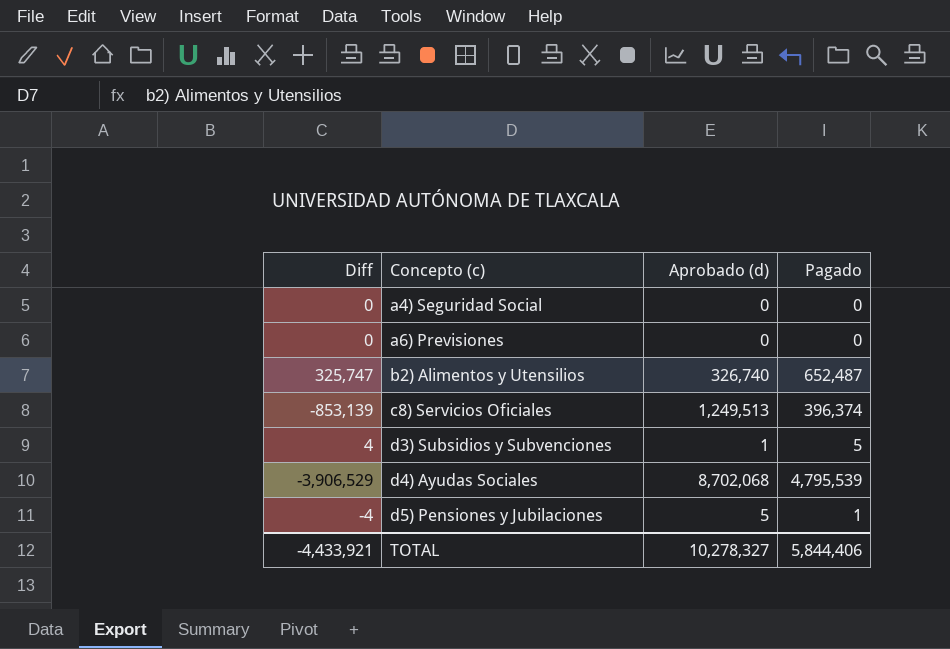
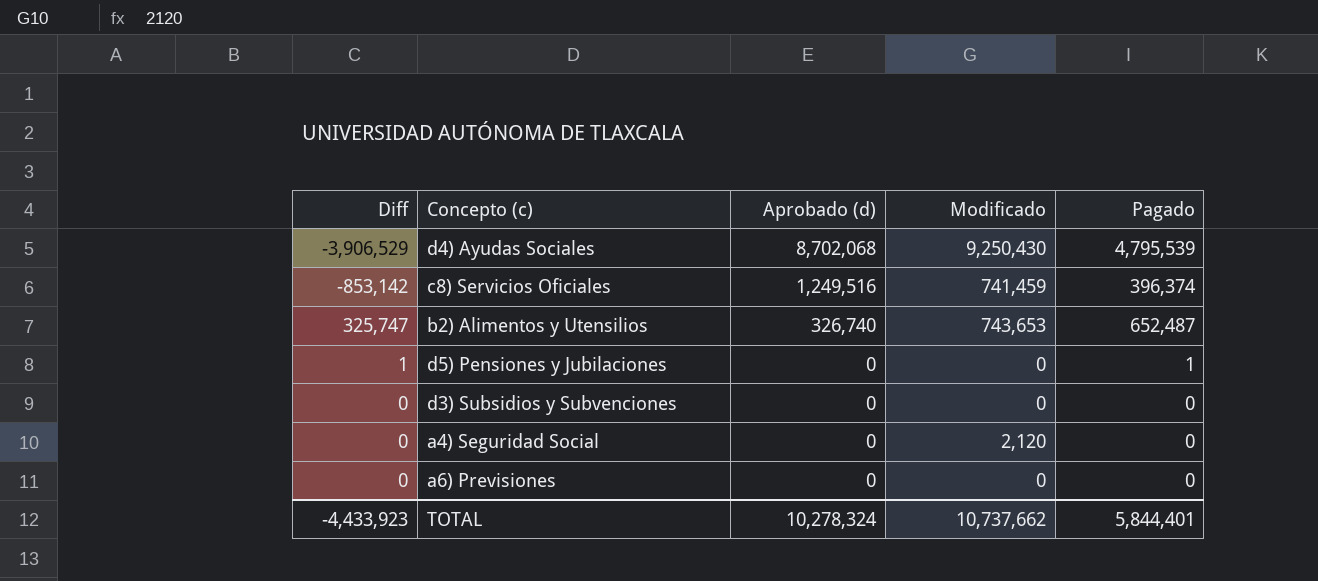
row order: Concepto (c) ascending -> Aprobado (d) descending
column Modificado | position: none -> 4
c8) Servicios Oficiales | Diff: -853,139 -> -853,142
c8) Servicios Oficiales | Aprobado (d): 1,249,513 -> 1,249,516
d5) Pensiones y Jubilaciones | Diff: -4 -> 1
d5) Pensiones y Jubilaciones | Aprobado (d): 5 -> 0
d3) Subsidios y Subvenciones | Diff: 4 -> 0
d3) Subsidios y Subvenciones | Aprobado (d): 1 -> 0
d3) Subsidios y Subvenciones | Pagado: 5 -> 0
TOTAL | Diff: -4,433,921 -> -4,433,923
TOTAL | Aprobado (d): 10,278,327 -> 10,278,324
TOTAL | Pagado: 5,844,406 -> 5,844,401

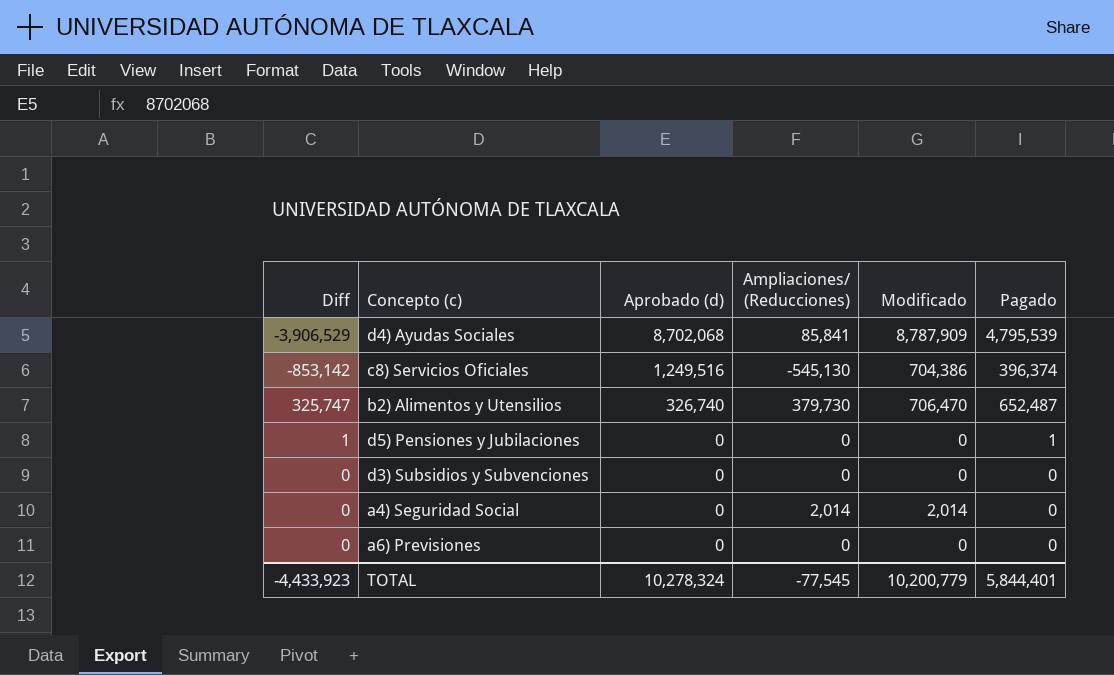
column Ampliaciones/ (Reducciones) | formula: none -> [Modificado] - [Aprobado (d)]
d4) Ayudas Sociales | Modificado: 9,250,430 -> 8,787,909
c8) Servicios Oficiales | Modificado: 741,459 -> 704,386
b2) Alimentos y Utensilios | Modificado: 743,653 -> 706,470
a4) Seguridad Social | Modificado: 2,120 -> 2,014
TOTAL | Modificado: 10,737,662 -> 10,200,779

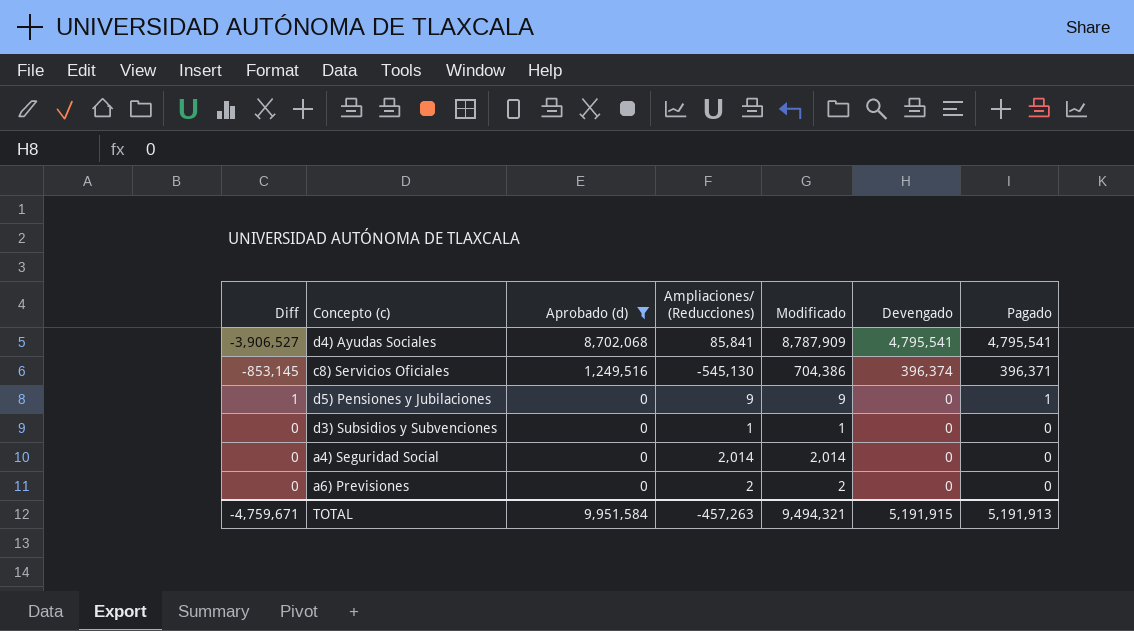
filter: none -> Aprobado (d) != 326,740
column Devengado | position: none -> 6
d4) Ayudas Sociales | Diff: -3,906,529 -> -3,906,527
d4) Ayudas Sociales | Pagado: 4,795,539 -> 4,795,541
c8) Servicios Oficiales | Diff: -853,142 -> -853,145
c8) Servicios Oficiales | Pagado: 396,374 -> 396,371
d5) Pensiones y Jubilaciones | Ampliaciones/ (Reducciones): 0 -> 9
d5) Pensiones y Jubilaciones | Modificado: 0 -> 9
d3) Subsidios y Subvenciones | Ampliaciones/ (Reducciones): 0 -> 1
d3) Subsidios y Subvenciones | Modificado: 0 -> 1
a6) Previsiones | Ampliaciones/ (Reducciones): 0 -> 2
a6) Previsiones | Modificado: 0 -> 2
TOTAL | Diff: -4,433,923 -> -4,759,671
TOTAL | Aprobado (d): 10,278,324 -> 9,951,584
TOTAL | Ampliaciones/ (Reducciones): -77,545 -> -457,263
TOTAL | Modificado: 10,200,779 -> 9,494,321
TOTAL | Pagado: 5,844,401 -> 5,191,913

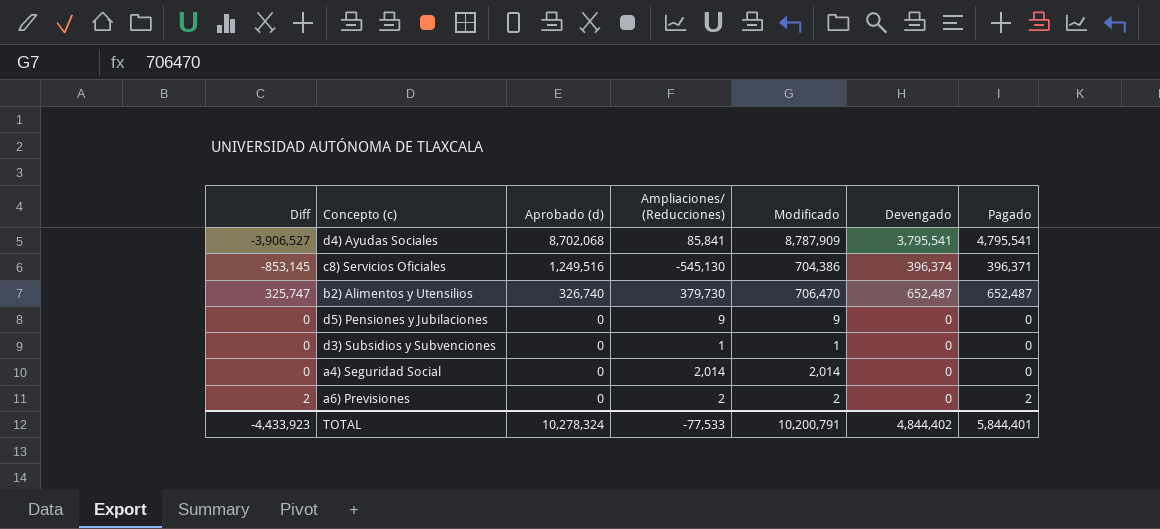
filter: Aprobado (d) != 326,740 -> none
d4) Ayudas Sociales | Devengado: 4,795,541 -> 3,795,541
d5) Pensiones y Jubilaciones | Diff: 1 -> 0
d5) Pensiones y Jubilaciones | Pagado: 1 -> 0
a6) Previsiones | Diff: 0 -> 2
a6) Previsiones | Pagado: 0 -> 2
TOTAL | Diff: -4,759,671 -> -4,433,923
TOTAL | Aprobado (d): 9,951,584 -> 10,278,324
TOTAL | Ampliaciones/ (Reducciones): -457,263 -> -77,533
TOTAL | Modificado: 9,494,321 -> 10,200,791
TOTAL | Devengado: 5,191,915 -> 4,844,402
TOTAL | Pagado: 5,191,913 -> 5,844,401

